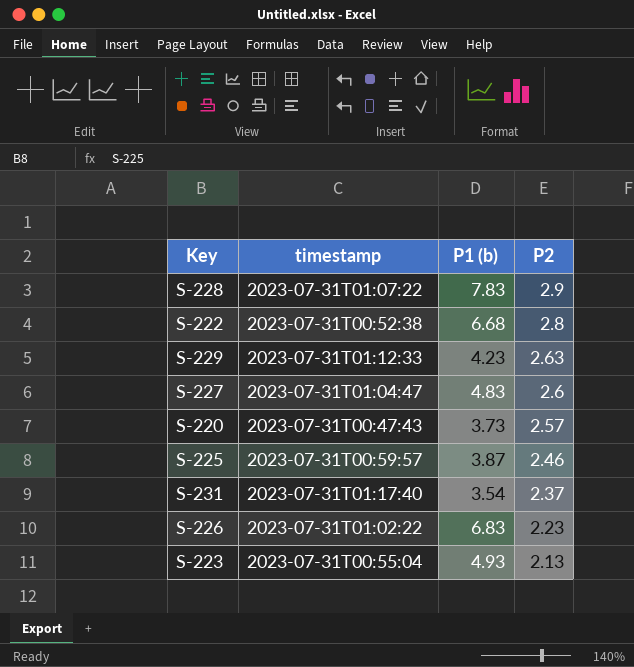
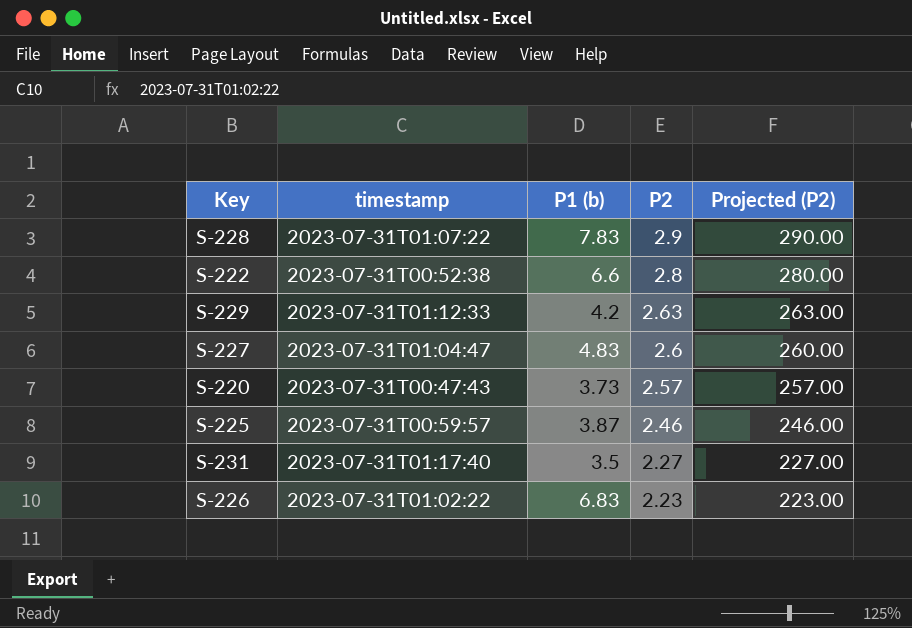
column Projected (P2) | formula: none -> [P2] * 100
row S-223: 2023-07-31T00:55:04 | 4.93 | 2.13 -> none
S-222 | P1 (b): 6.68 -> 6.6
S-229 | P1 (b): 4.23 -> 4.2
S-231 | P1 (b): 3.54 -> 3.5
S-231 | P2: 2.37 -> 2.27

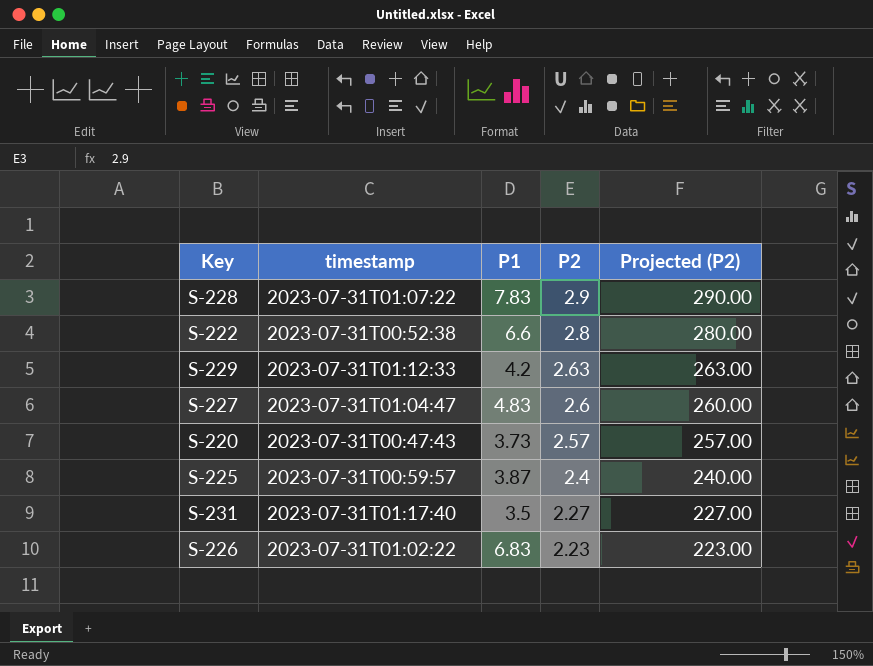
column name: P1 (b) -> P1
S-225 | P2: 2.46 -> 2.4
S-225 | Projected (P2): 246.00 -> 240.00

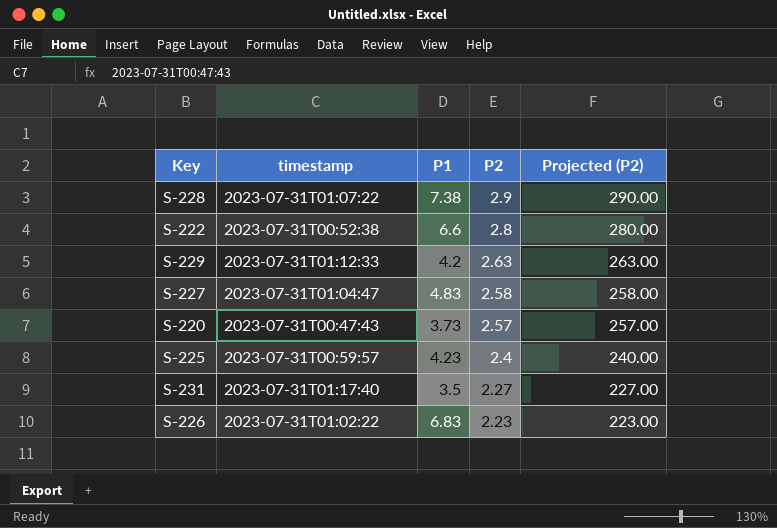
S-228 | P1: 7.83 -> 7.38
S-227 | P2: 2.6 -> 2.58
S-227 | Projected (P2): 260.00 -> 258.00
S-225 | P1: 3.87 -> 4.23

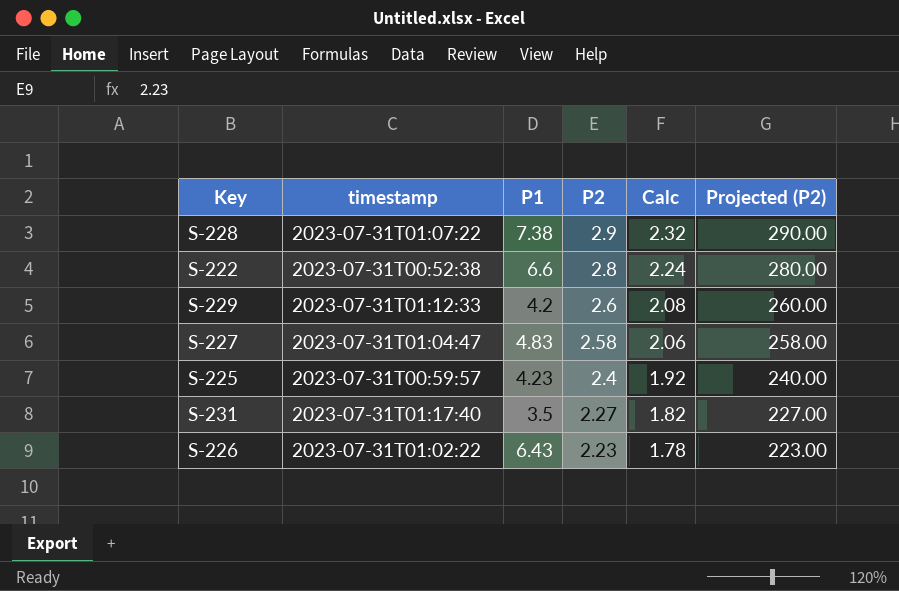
column Calc | formula: none -> [P2] * 0.8
row S-220: 2023-07-31T00:47:43 | 3.73 | 2.57 | 257.00 -> none
S-229 | P2: 2.63 -> 2.6
S-229 | Projected (P2): 263.00 -> 260.00
S-226 | P1: 6.83 -> 6.43

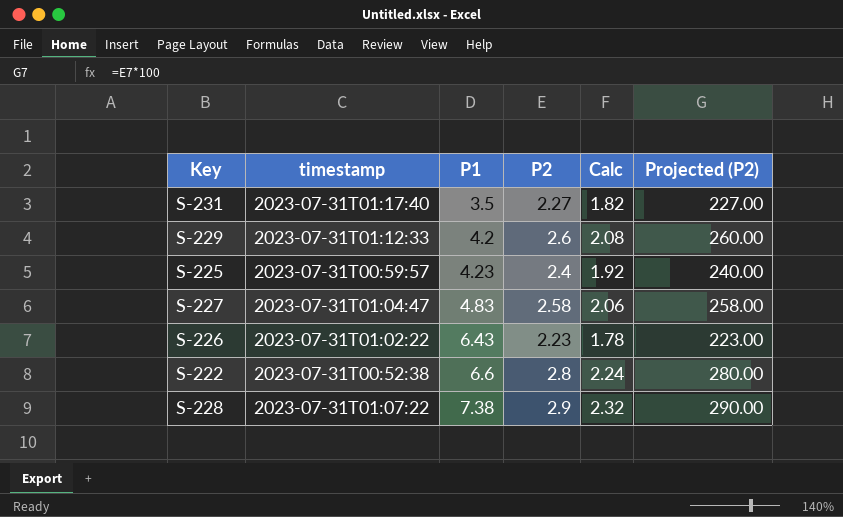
row order: P2 descending -> P1 ascending

